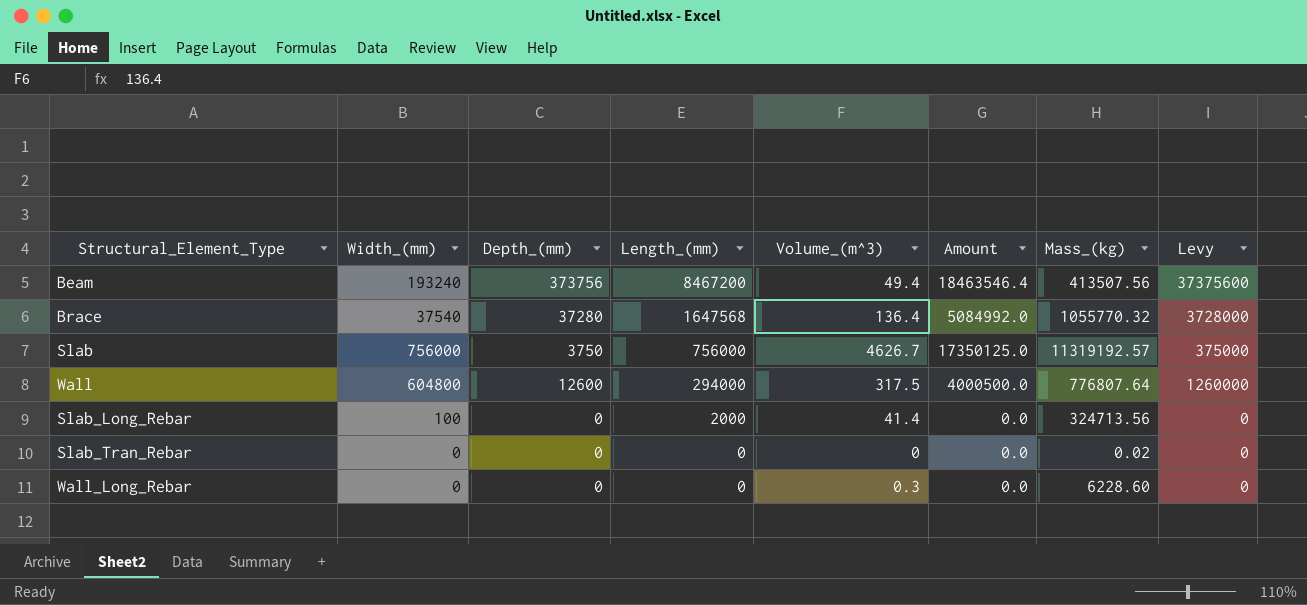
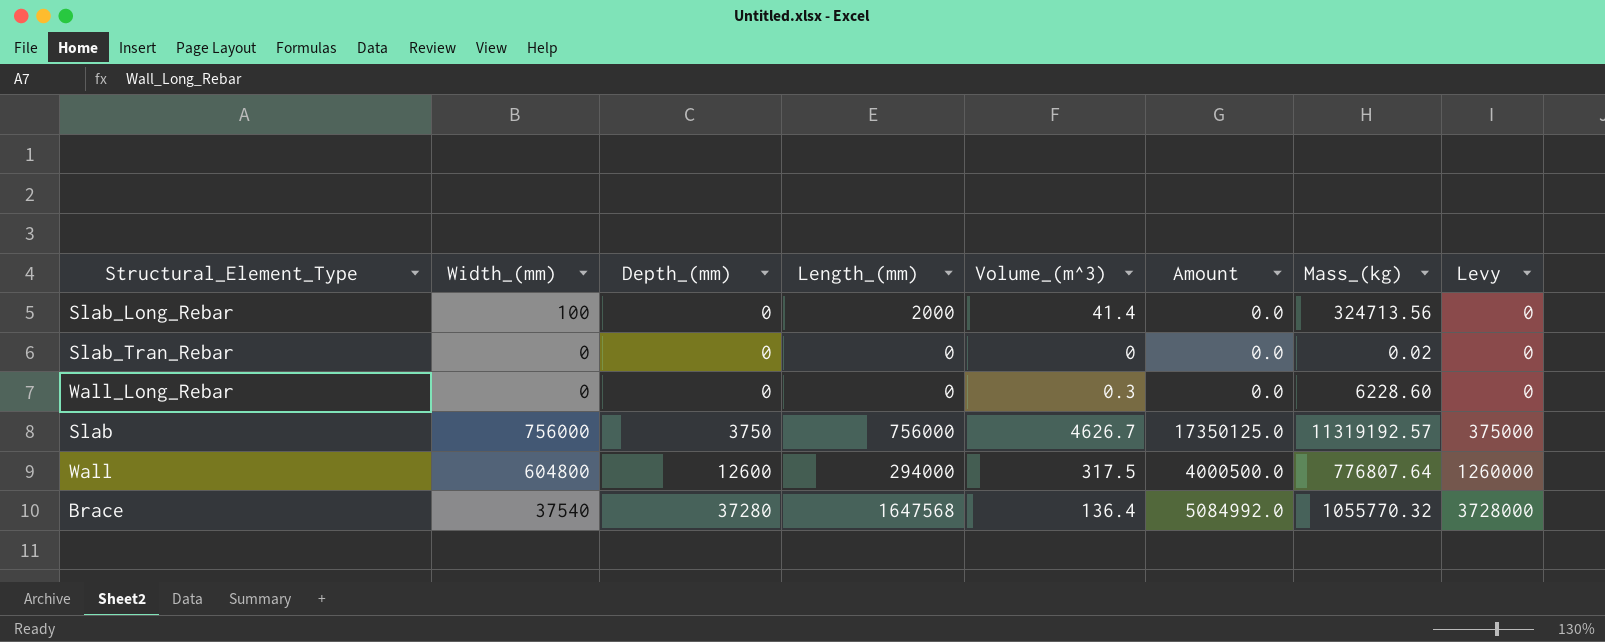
row order: Length_(mm) descending -> Depth_(mm) ascending
row Beam: 193240 | 373756 | 8467200 | 49.4 | 18463546.4 | 413507.56 | 37375600 -> none

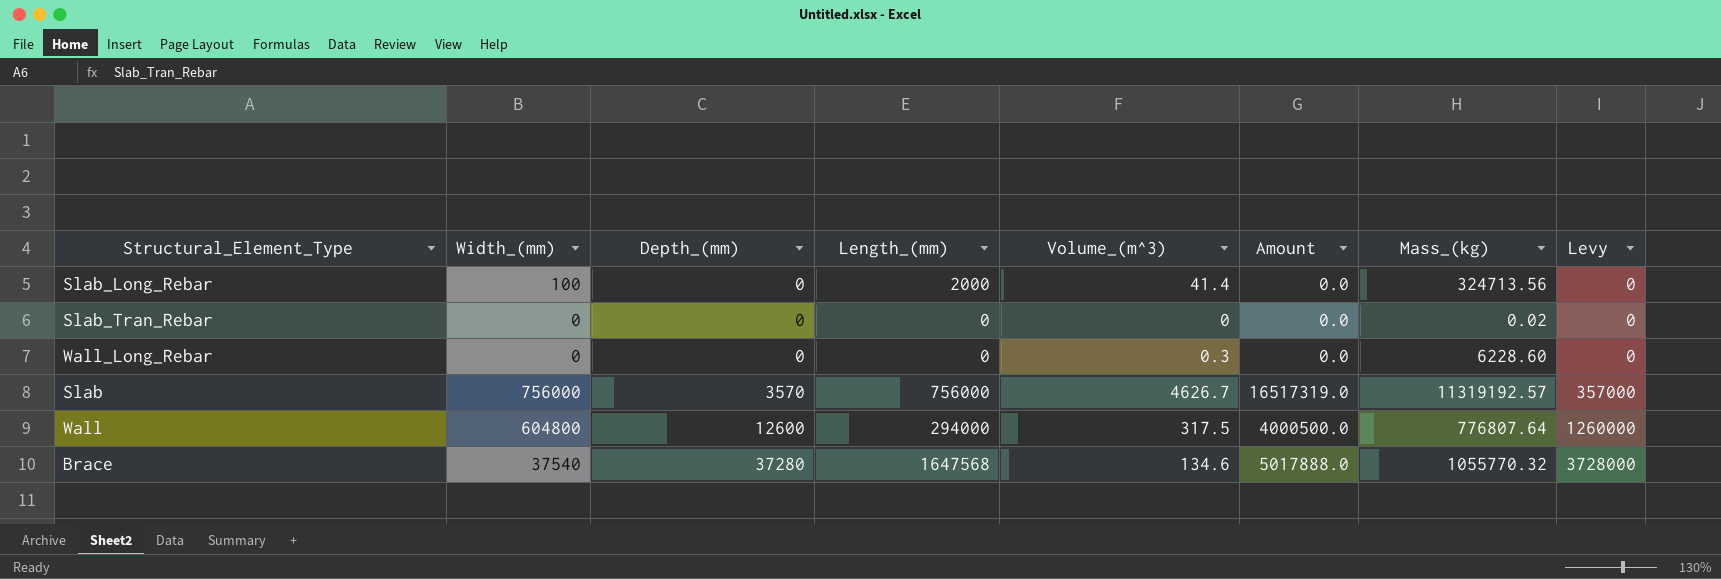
Slab | Depth_(mm): 3750 -> 3570
Slab | Amount: 17350125.0 -> 16517319.0
Slab | Levy: 375000 -> 357000
Brace | Volume_(m^3): 136.4 -> 134.6
Brace | Amount: 5084992.0 -> 5017888.0

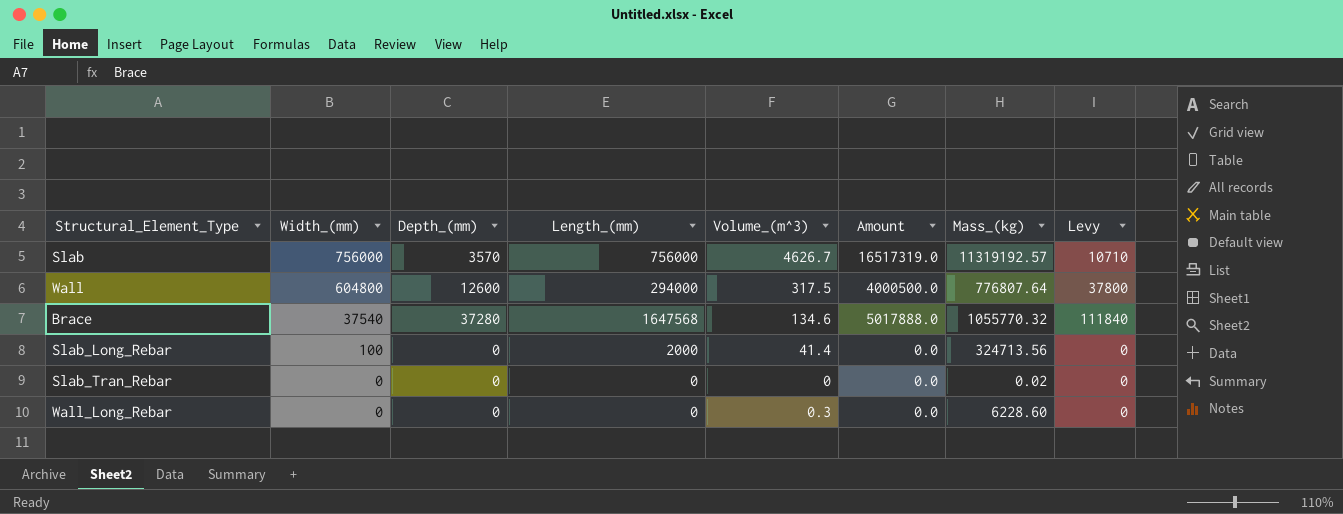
row order: Depth_(mm) ascending -> Width_(mm) descending
column Levy | formula: [Depth_(mm)] * 100 -> [Depth_(mm)] * 3

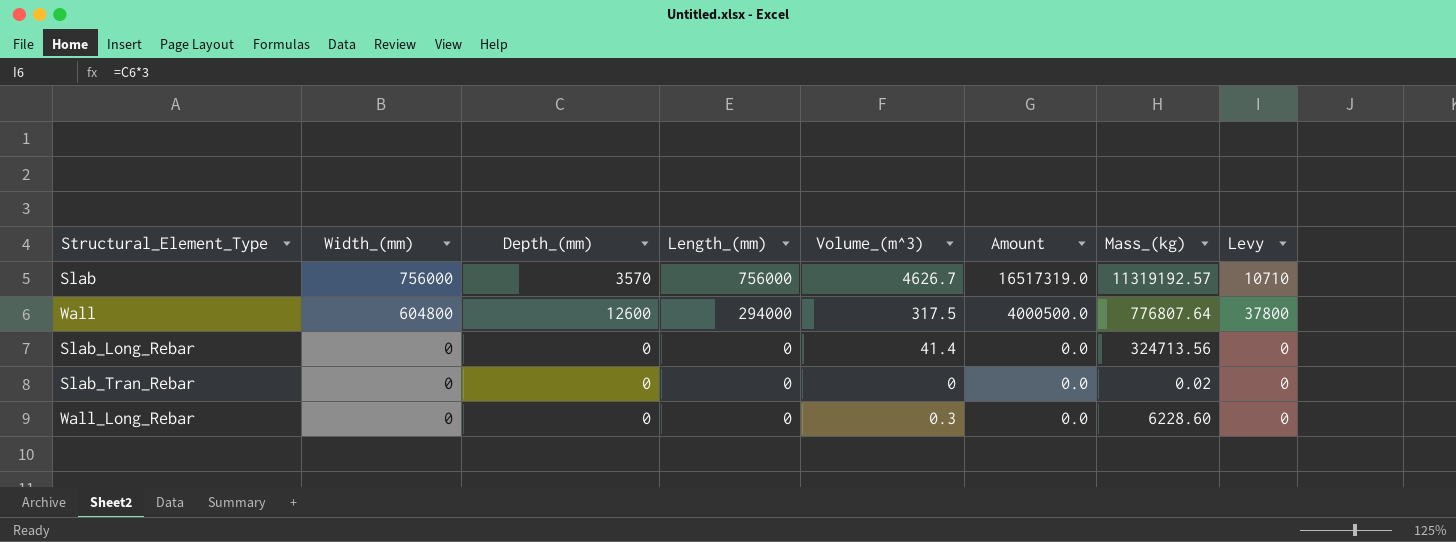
row Brace: 37540 | 37280 | 1647568 | 134.6 | 5017888.0 | 1055770.32 | 111840 -> none
Slab_Long_Rebar | Width_(mm): 100 -> 0
Slab_Long_Rebar | Length_(mm): 2000 -> 0

